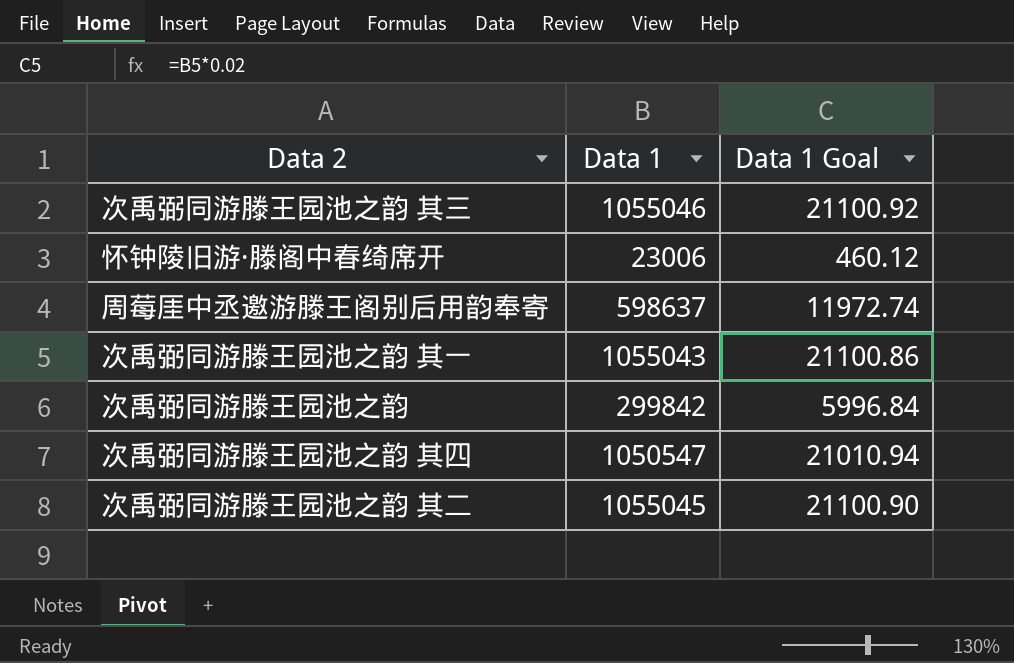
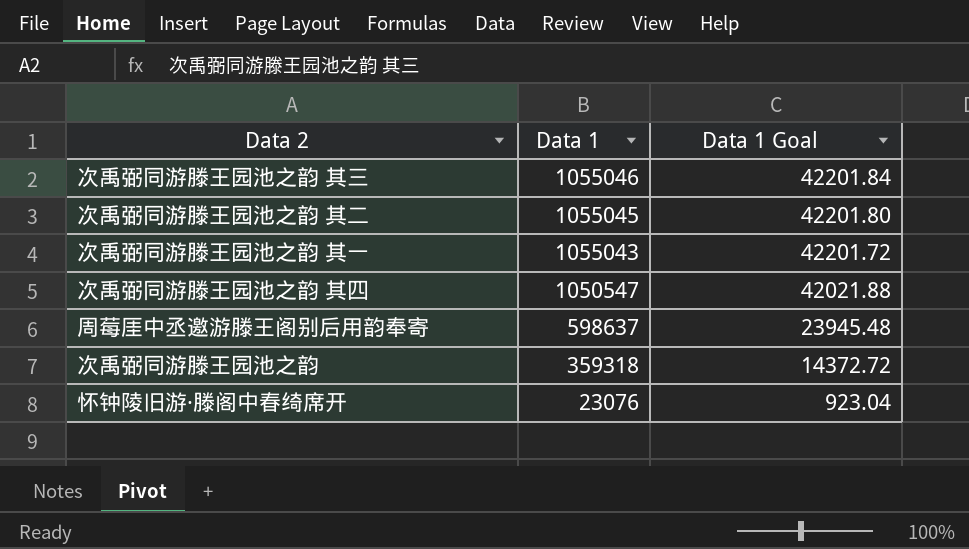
row order: none -> Data 1 descending
column Data 1 Goal | formula: [Data 1] * 0.02 -> [Data 1] * 0.04
次禹弼同游滕王园池之韵 | Data 1: 299842 -> 359318
怀钟陵旧游·滕阁中春绮席开 | Data 1: 23006 -> 23076

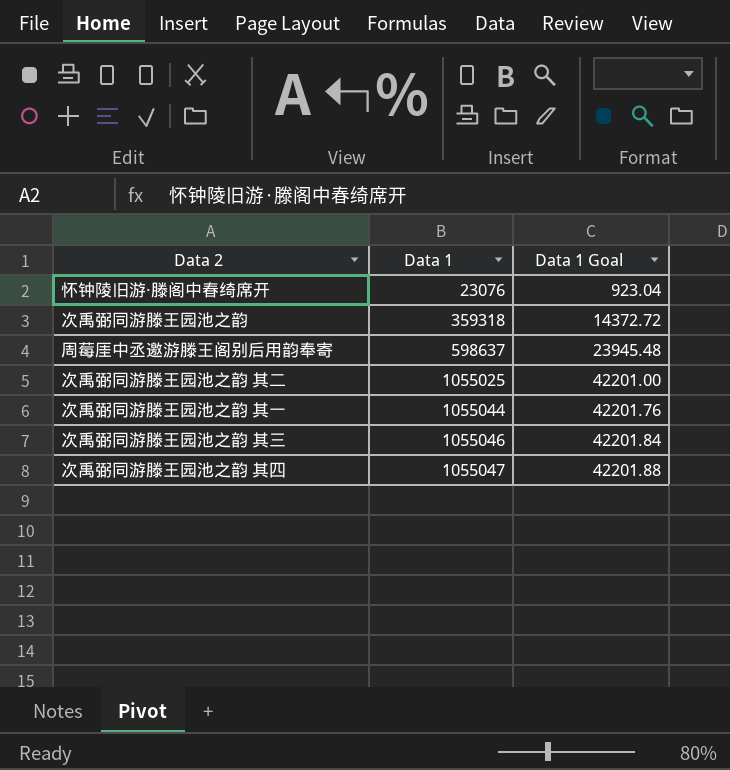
row order: Data 1 descending -> Data 1 ascending
次禹弼同游滕王园池之韵 其二 | Data 1: 1055045 -> 1055025
次禹弼同游滕王园池之韵 其二 | Data 1 Goal: 42201.80 -> 42201.00
次禹弼同游滕王园池之韵 其一 | Data 1: 1055043 -> 1055044
次禹弼同游滕王园池之韵 其一 | Data 1 Goal: 42201.72 -> 42201.76
次禹弼同游滕王园池之韵 其四 | Data 1: 1050547 -> 1055047
次禹弼同游滕王园池之韵 其四 | Data 1 Goal: 42021.88 -> 42201.88

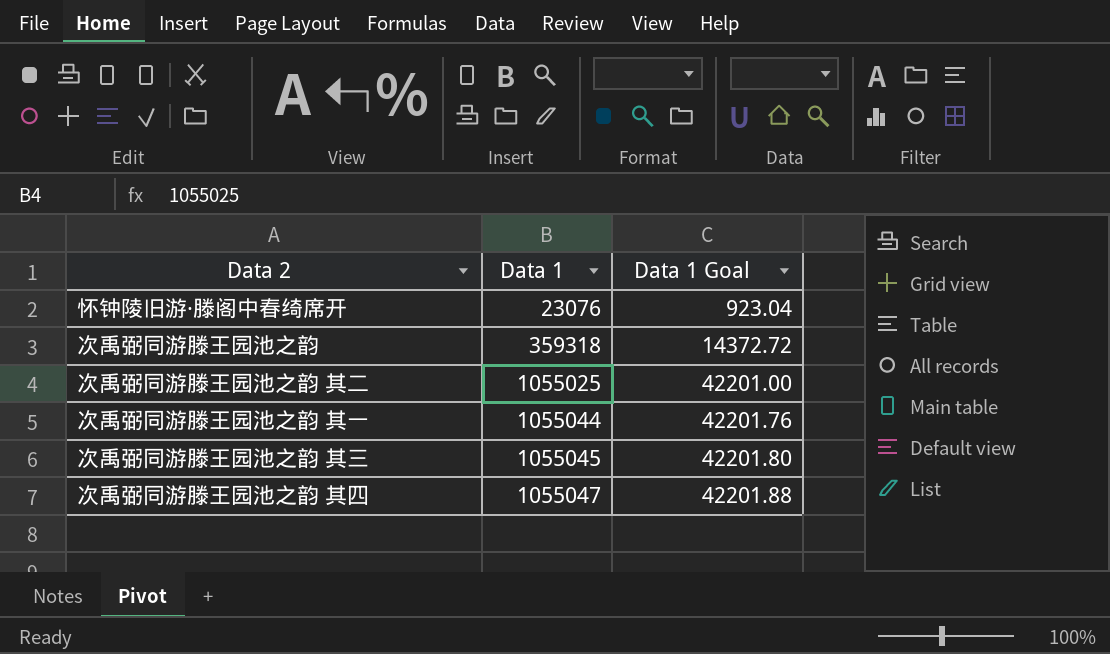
row 周莓厓中丞邀游滕王阁别后用韵奉寄: 598637 | 23945.48 -> none
次禹弼同游滕王园池之韵 其三 | Data 1: 1055046 -> 1055045
次禹弼同游滕王园池之韵 其三 | Data 1 Goal: 42201.84 -> 42201.80

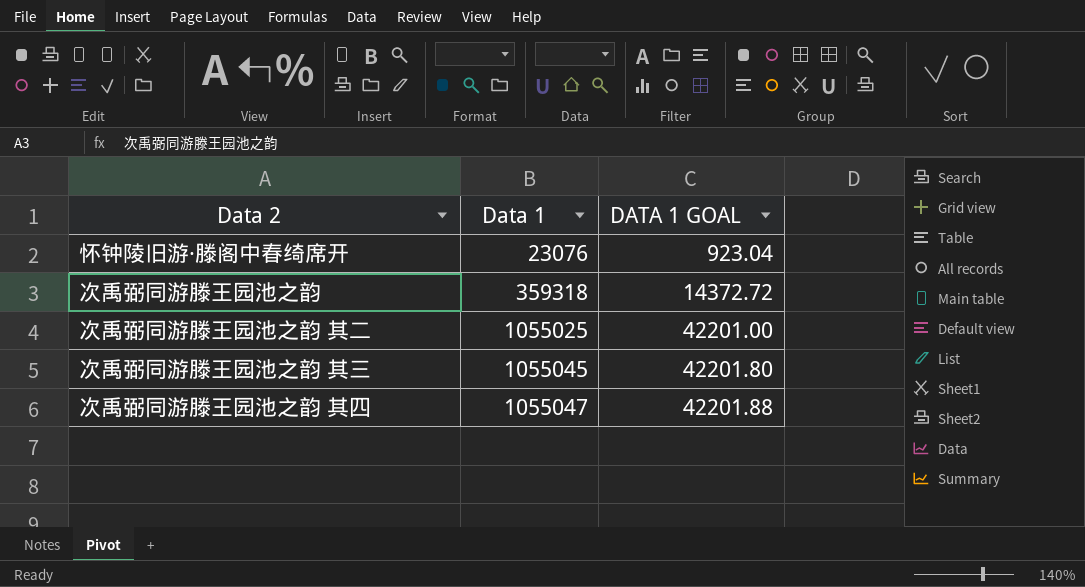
column name: Data 1 Goal -> DATA 1 GOAL
row 次禹弼同游滕王园池之韵 其一: 1055044 | 42201.76 -> none

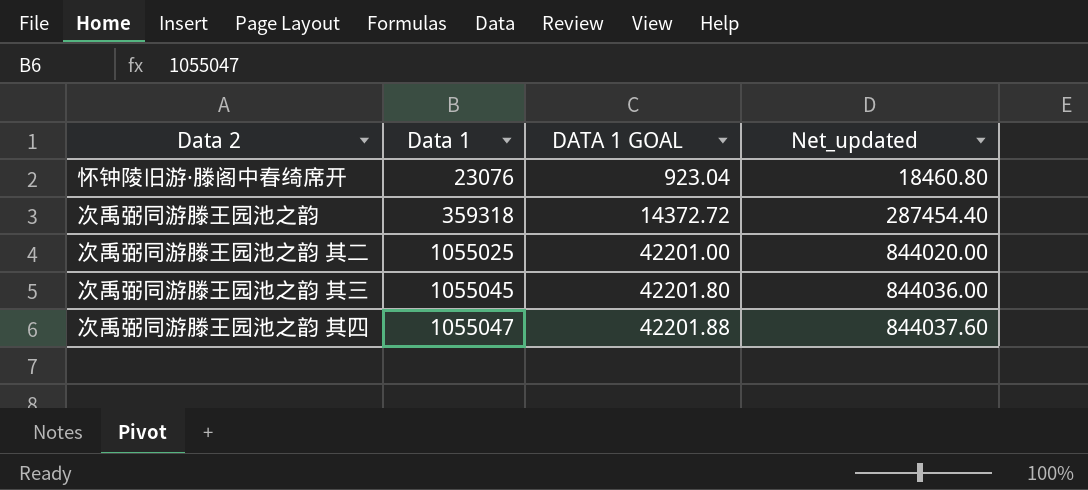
column Net_updated | formula: none -> [Data 1] * 0.8

